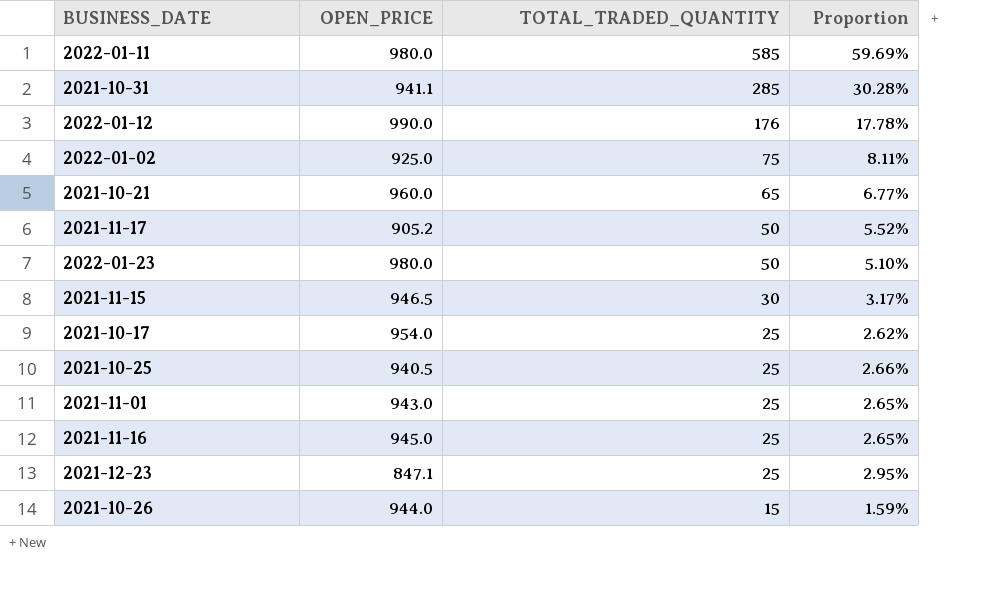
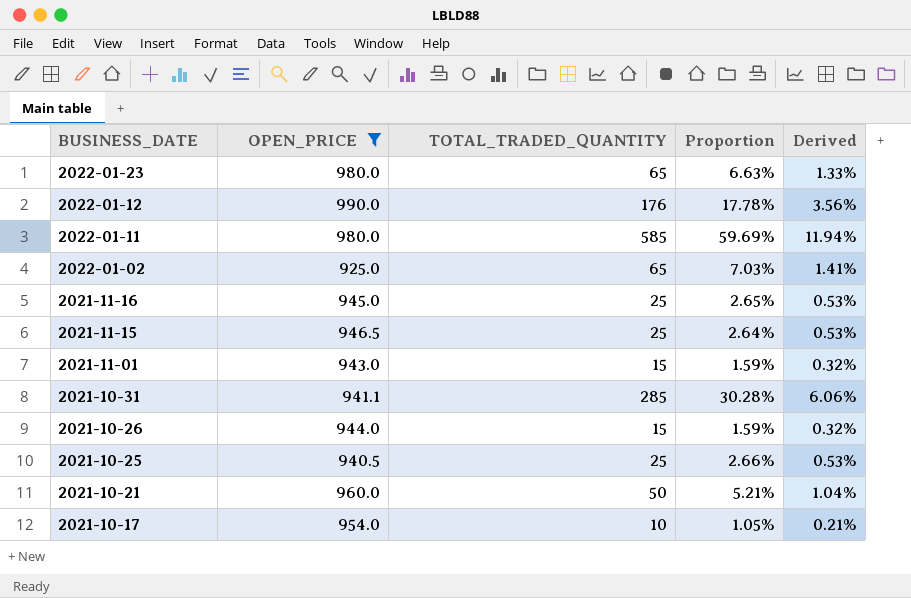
filter: none -> OPEN_PRICE >= 925.0
row order: TOTAL_TRADED_QUANTITY descending -> BUSINESS_DATE descending
column Derived | formula: none -> [Proportion] * 0.2
2022-01-23 | TOTAL_TRADED_QUANTITY: 50 -> 65
2022-01-23 | Proportion: 5.10% -> 6.63%
2022-01-02 | TOTAL_TRADED_QUANTITY: 75 -> 65
2022-01-02 | Proportion: 8.11% -> 7.03%
2021-11-15 | TOTAL_TRADED_QUANTITY: 30 -> 25
2021-11-15 | Proportion: 3.17% -> 2.64%
2021-11-01 | TOTAL_TRADED_QUANTITY: 25 -> 15
2021-11-01 | Proportion: 2.65% -> 1.59%
2021-10-21 | TOTAL_TRADED_QUANTITY: 65 -> 50
2021-10-21 | Proportion: 6.77% -> 5.21%
2021-10-17 | TOTAL_TRADED_QUANTITY: 25 -> 10
2021-10-17 | Proportion: 2.62% -> 1.05%

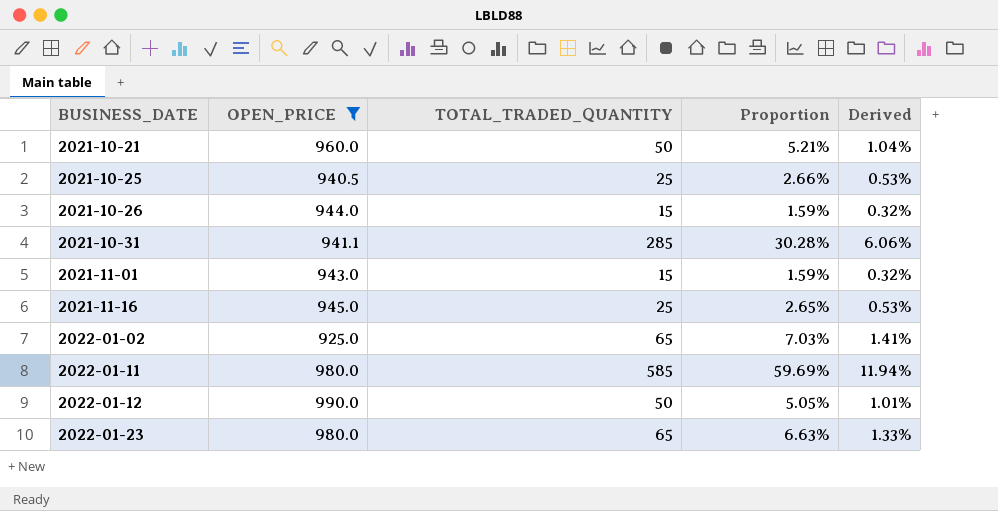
row order: BUSINESS_DATE descending -> BUSINESS_DATE ascending
row 2021-11-15: 946.5 | 25 | 2.64% | 0.53% -> none
row 2021-10-17: 954.0 | 10 | 1.05% | 0.21% -> none
2022-01-12 | TOTAL_TRADED_QUANTITY: 176 -> 50
2022-01-12 | Proportion: 17.78% -> 5.05%
2022-01-12 | Derived: 3.56% -> 1.01%

